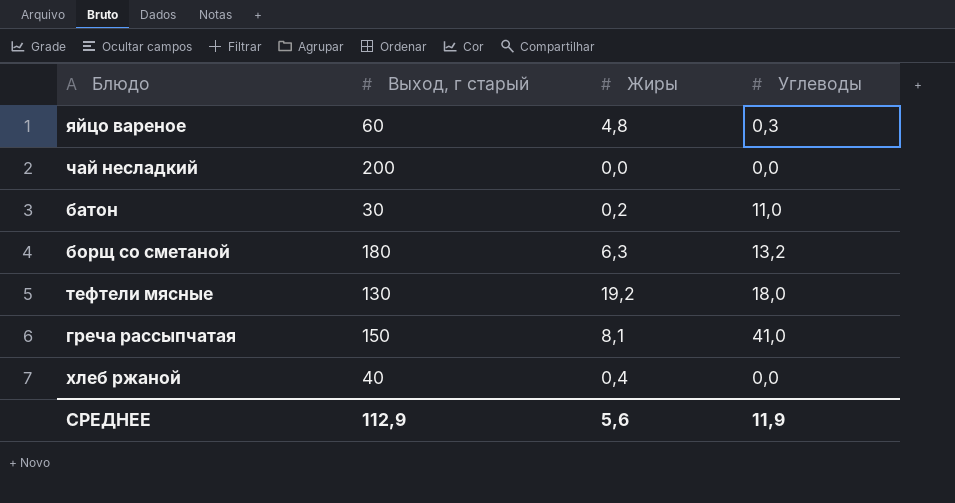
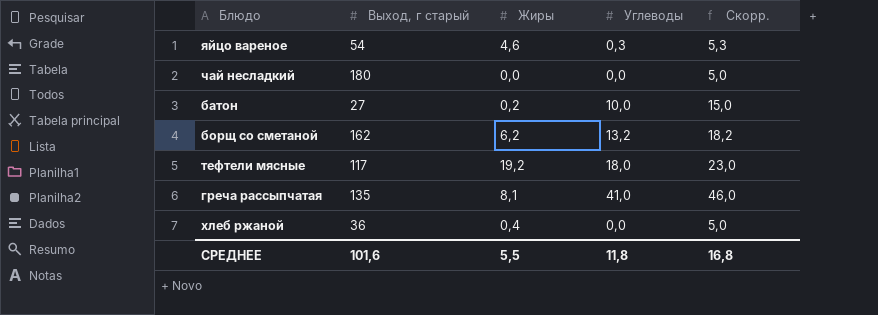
column Скорр. | formula: none -> [Углеводы] + 5
яйцо вареное | Выход, г старый: 60 -> 54
яйцо вареное | Жиры: 4,8 -> 4,6
чай несладкий | Выход, г старый: 200 -> 180
батон | Выход, г старый: 30 -> 27
батон | Углеводы: 11,0 -> 10,0
борщ со сметаной | Выход, г старый: 180 -> 162
борщ со сметаной | Жиры: 6,3 -> 6,2
тефтели мясные | Выход, г старый: 130 -> 117
греча рассыпчатая | Выход, г старый: 150 -> 135
хлеб ржаной | Выход, г старый: 40 -> 36
СРЕДНЕЕ | Выход, г старый: 112,9 -> 101,6
СРЕДНЕЕ | Жиры: 5,6 -> 5,5
СРЕДНЕЕ | Углеводы: 11,9 -> 11,8

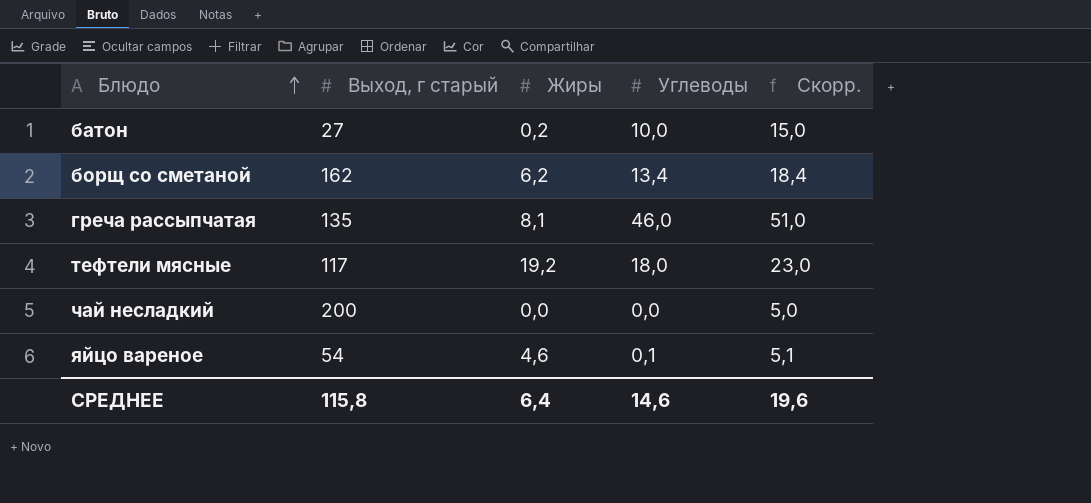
row order: none -> Блюдо ascending
row хлеб ржаной: 36 | 0,4 | 0,0 | 5,0 -> none
борщ со сметаной | Углеводы: 13,2 -> 13,4
борщ со сметаной | Скорр.: 18,2 -> 18,4
греча рассыпчатая | Углеводы: 41,0 -> 46,0
греча рассыпчатая | Скорр.: 46,0 -> 51,0
чай несладкий | Выход, г старый: 180 -> 200
яйцо вареное | Углеводы: 0,3 -> 0,1
яйцо вареное | Скорр.: 5,3 -> 5,1
СРЕДНЕЕ | Выход, г старый: 101,6 -> 115,8
СРЕДНЕЕ | Жиры: 5,5 -> 6,4
СРЕДНЕЕ | Углеводы: 11,8 -> 14,6
СРЕДНЕЕ | Скорр.: 16,8 -> 19,6

